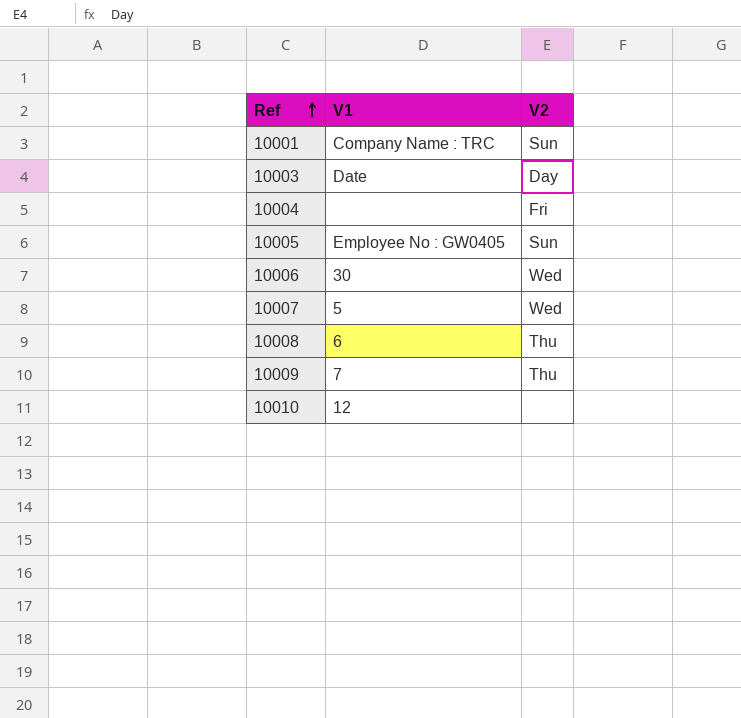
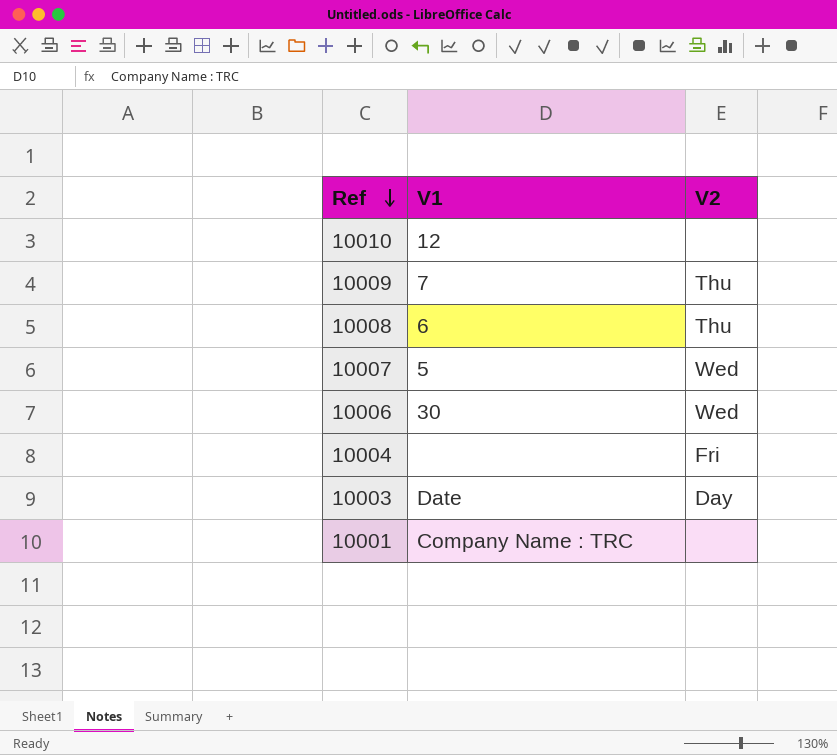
row order: Ref ascending -> Ref descending
row 10005: Employee No : GW0405 | Sun -> none
10001 | V2: Sun -> none

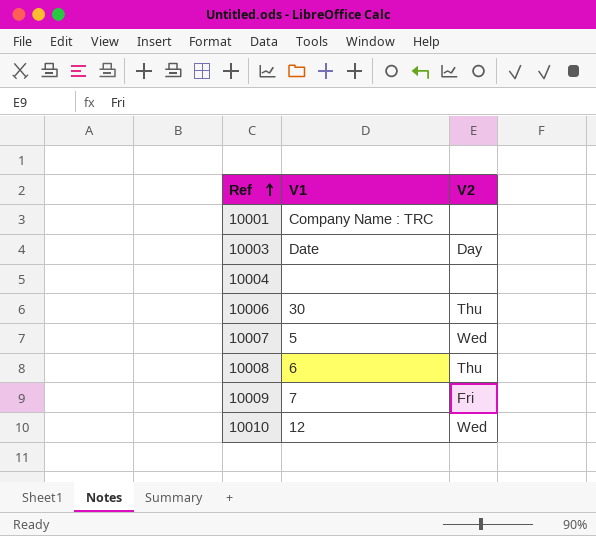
row order: Ref descending -> Ref ascending
10004 | V2: Fri -> none
10006 | V2: Wed -> Thu
10009 | V2: Thu -> Fri
10010 | V2: none -> Wed

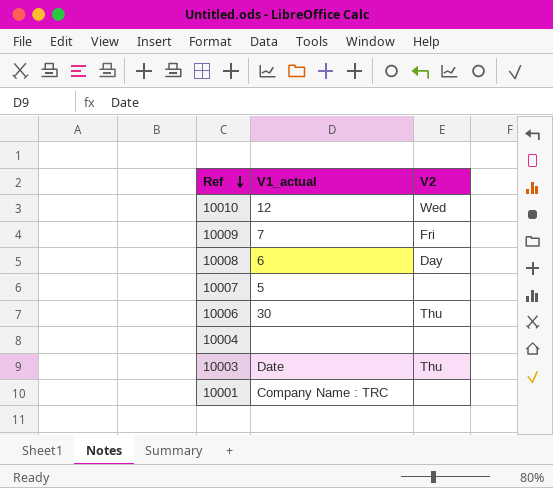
row order: Ref ascending -> Ref descending
column name: V1 -> V1_actual
10008 | V2: Thu -> Day
10007 | V2: Wed -> none
10003 | V2: Day -> Thu

